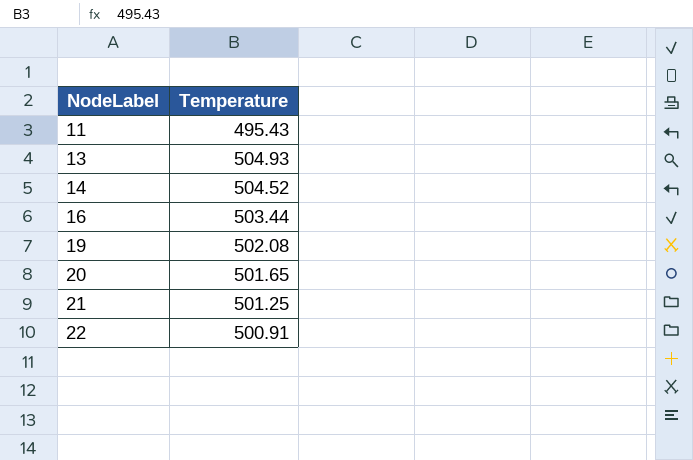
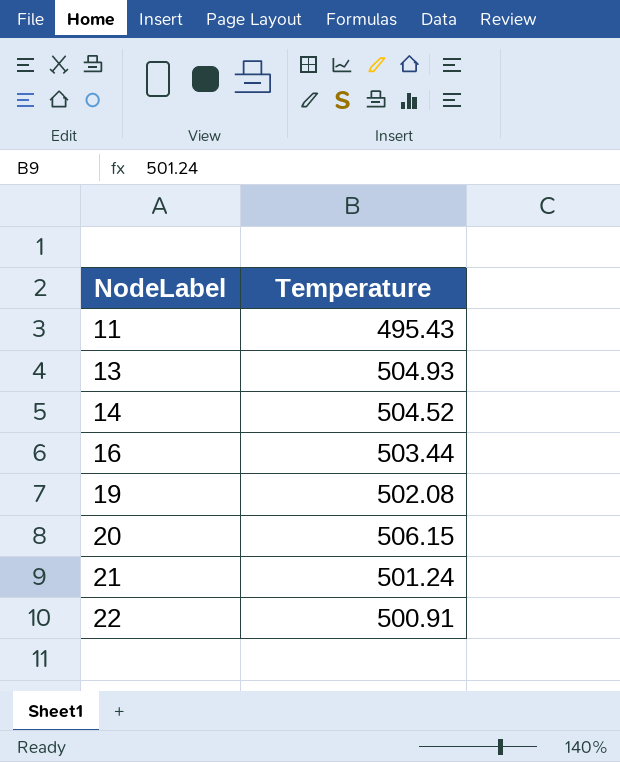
20 | Temperature: 501.65 -> 506.15
21 | Temperature: 501.25 -> 501.24

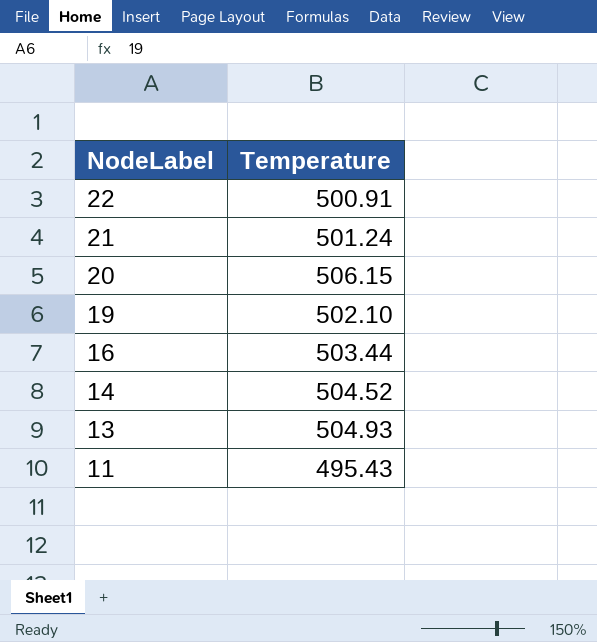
row order: NodeLabel ascending -> NodeLabel descending
19 | Temperature: 502.08 -> 502.10

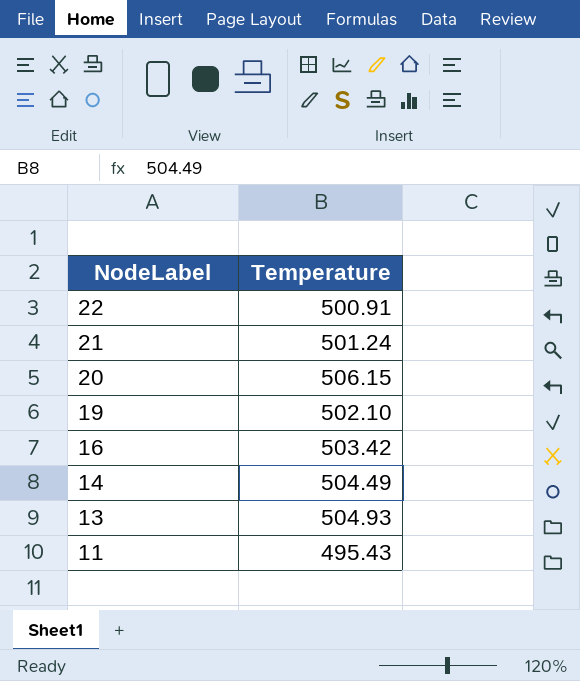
16 | Temperature: 503.44 -> 503.42
14 | Temperature: 504.52 -> 504.49

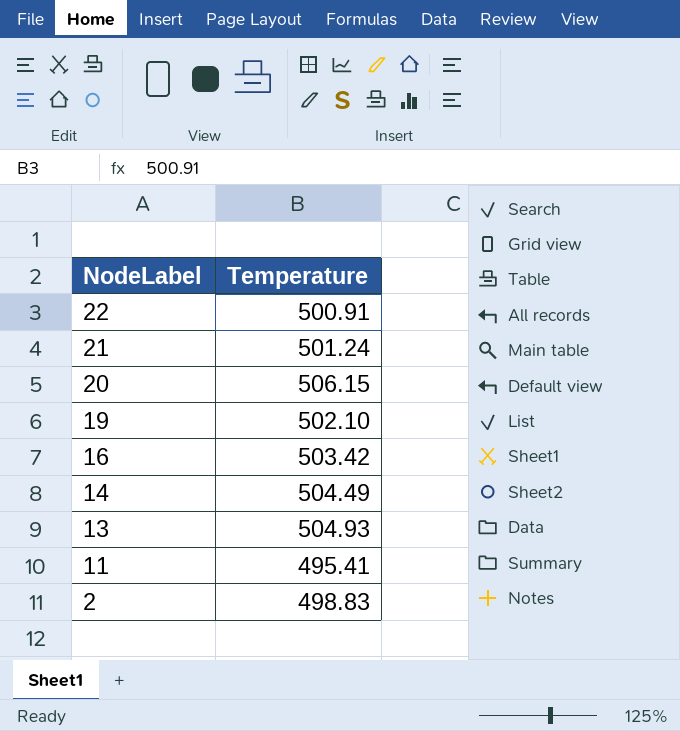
11 | Temperature: 495.43 -> 495.41
row 2: none -> 498.83

